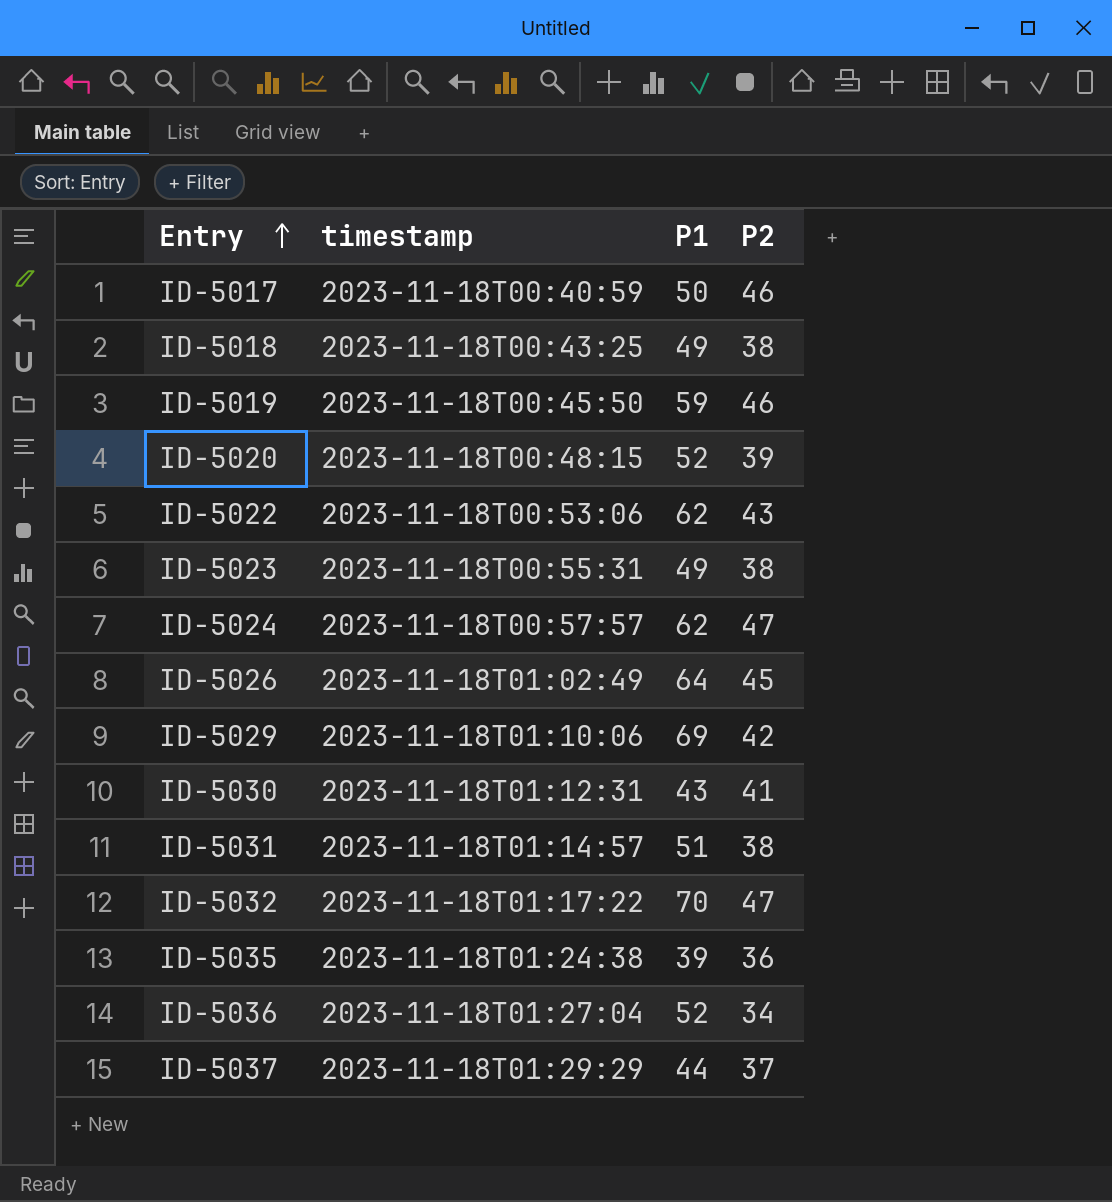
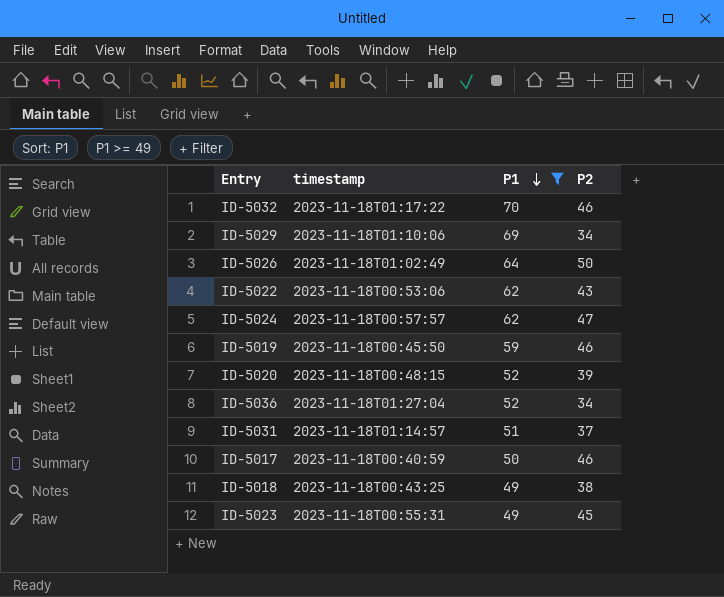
filter: none -> P1 >= 49
row order: Entry ascending -> P1 descending
ID-5032 | P2: 47 -> 46
ID-5029 | P2: 42 -> 34
ID-5026 | P2: 45 -> 50
ID-5031 | P2: 38 -> 37
ID-5023 | P2: 38 -> 45

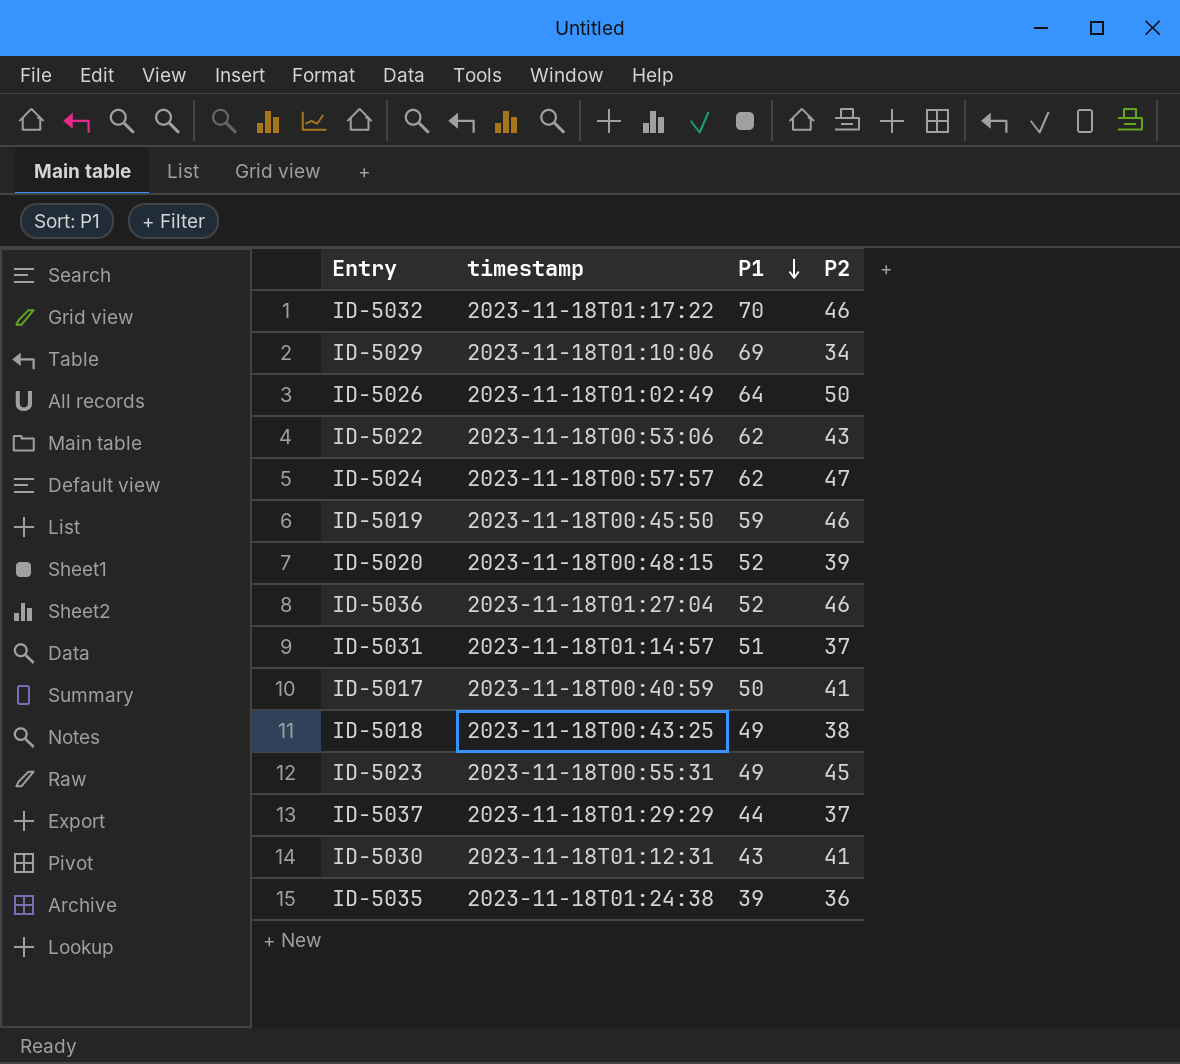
filter: P1 >= 49 -> none
ID-5036 | P2: 34 -> 46
ID-5017 | P2: 46 -> 41

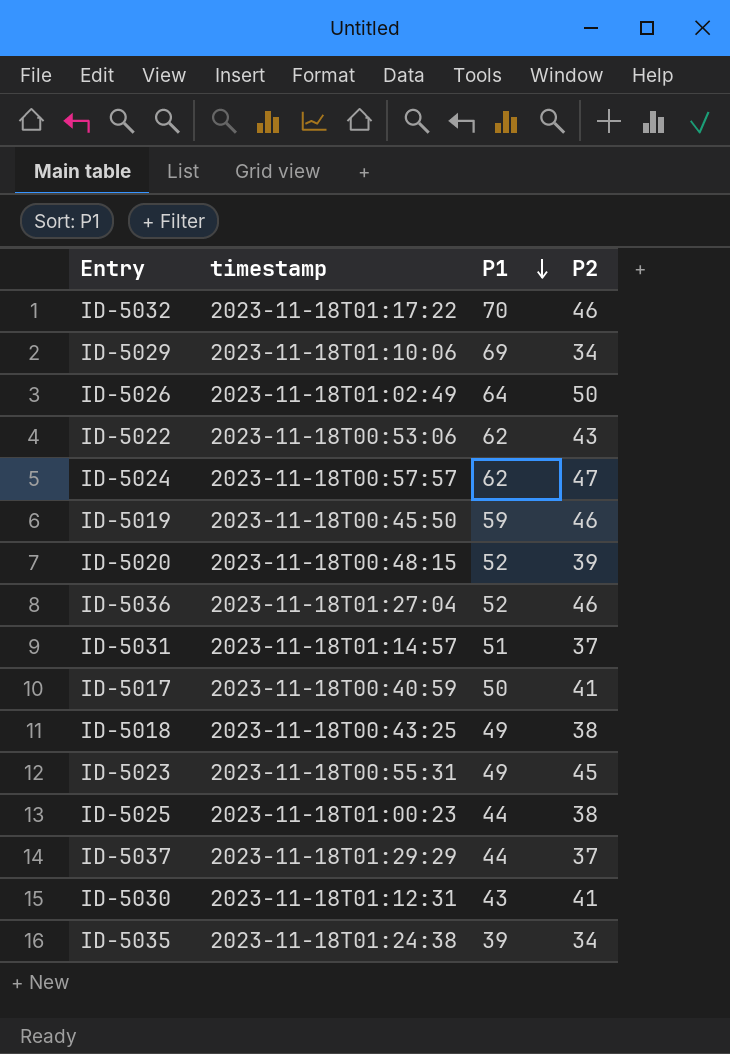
row ID-5025: none -> 2023-11-18T01:00:23 | 44 | 38
ID-5035 | P2: 36 -> 34

